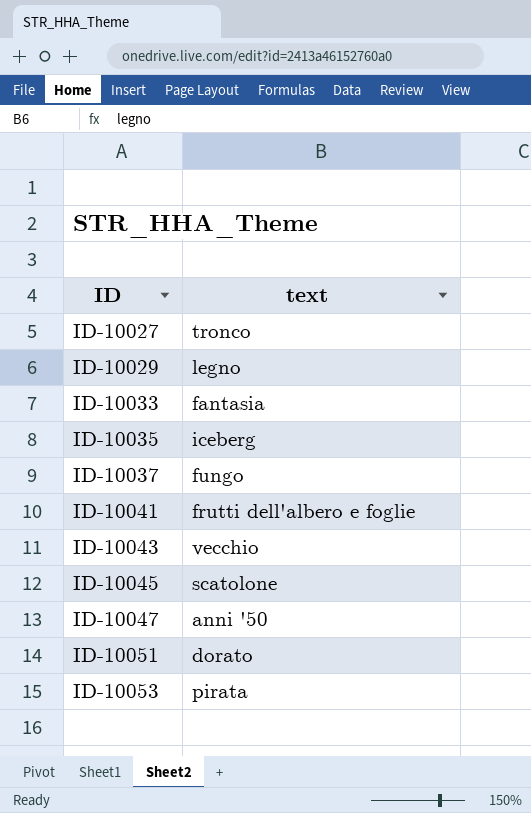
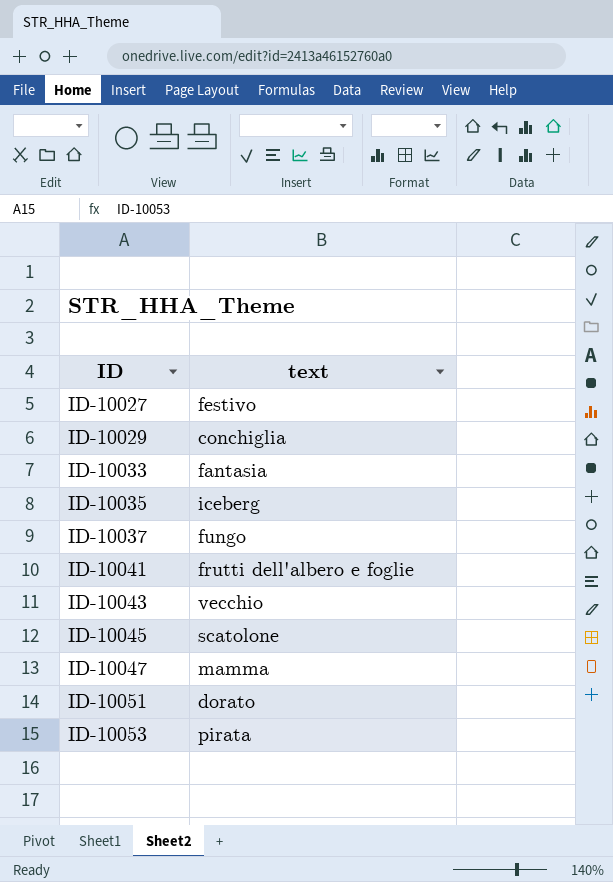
ID-10027 | text: tronco -> festivo
ID-10029 | text: legno -> conchiglia
ID-10047 | text: anni '50 -> mamma

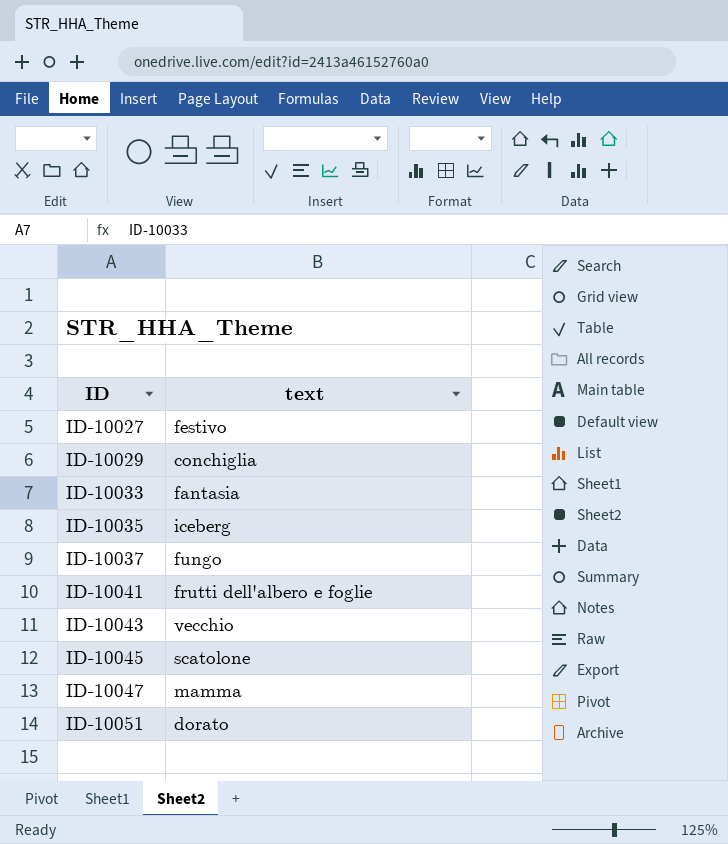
row ID-10053: pirata -> none

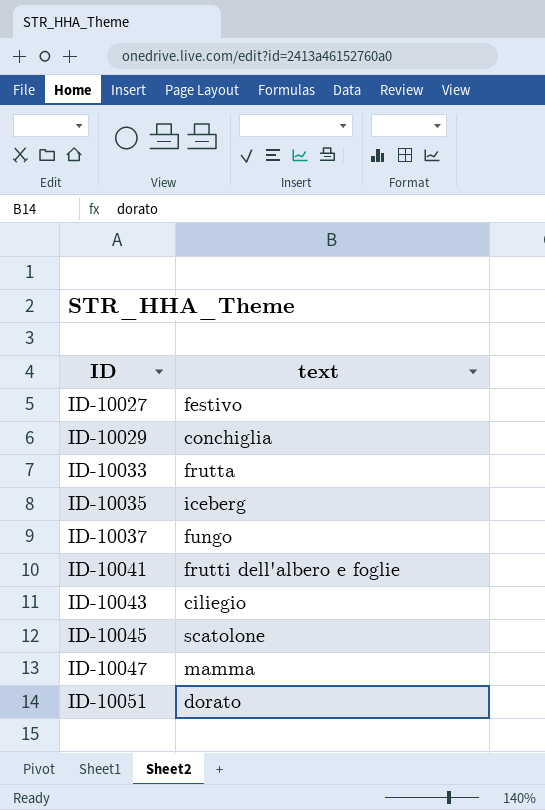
ID-10033 | text: fantasia -> frutta
ID-10043 | text: vecchio -> ciliegio

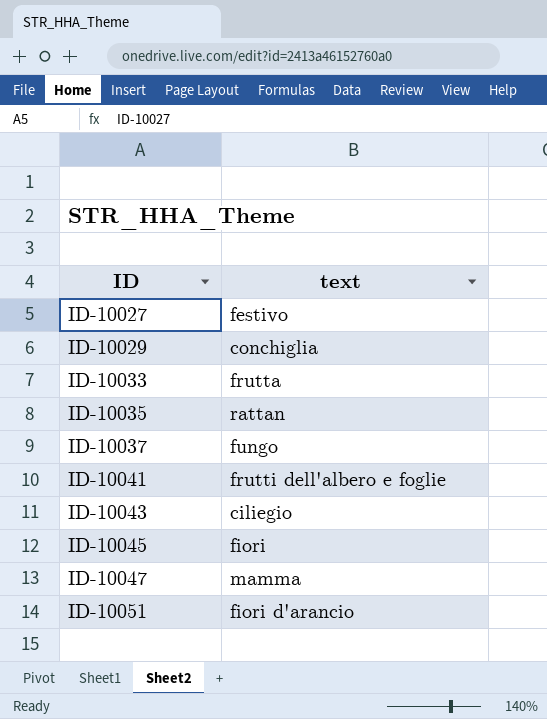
ID-10035 | text: iceberg -> rattan
ID-10045 | text: scatolone -> fiori
ID-10051 | text: dorato -> fiori d'arancio

